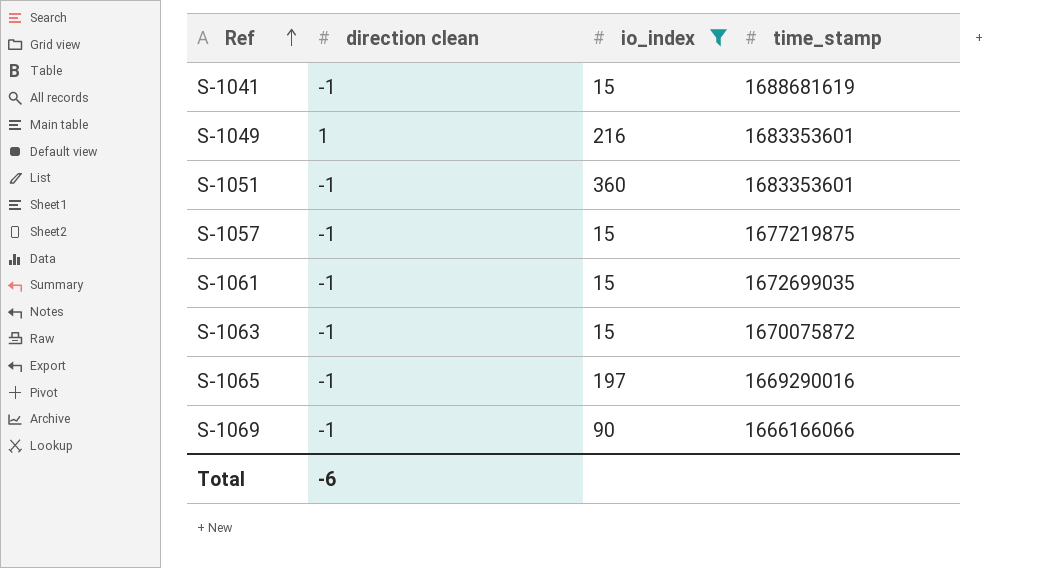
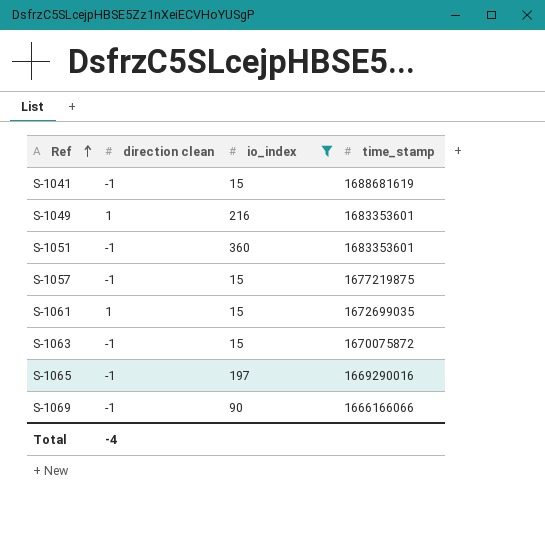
S-1061 | direction clean: -1 -> 1
Total | direction clean: -6 -> -4

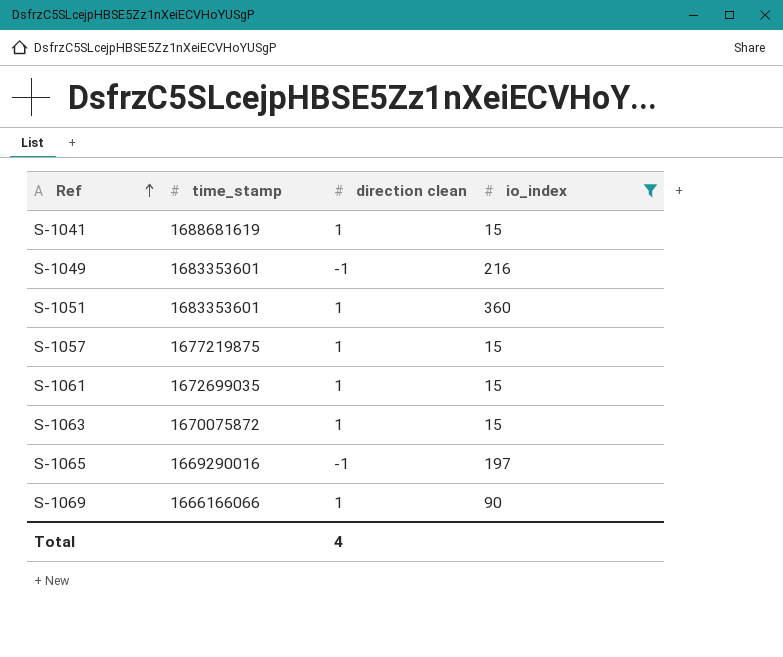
column time_stamp | position: 4 -> 2
S-1041 | direction clean: -1 -> 1
S-1049 | direction clean: 1 -> -1
S-1051 | direction clean: -1 -> 1
S-1057 | direction clean: -1 -> 1
S-1063 | direction clean: -1 -> 1
S-1069 | direction clean: -1 -> 1
Total | direction clean: -4 -> 4

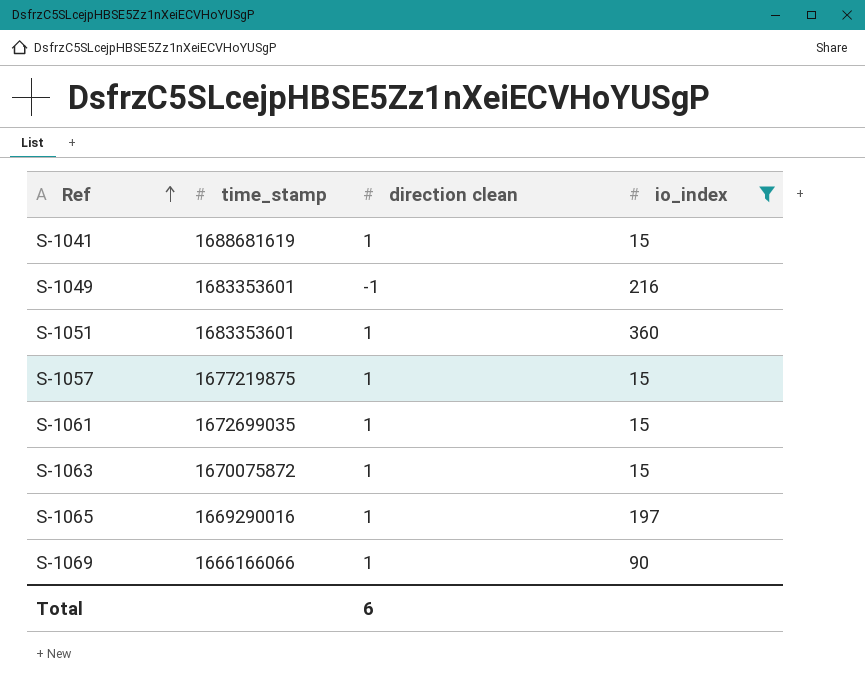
S-1065 | direction clean: -1 -> 1
Total | direction clean: 4 -> 6

